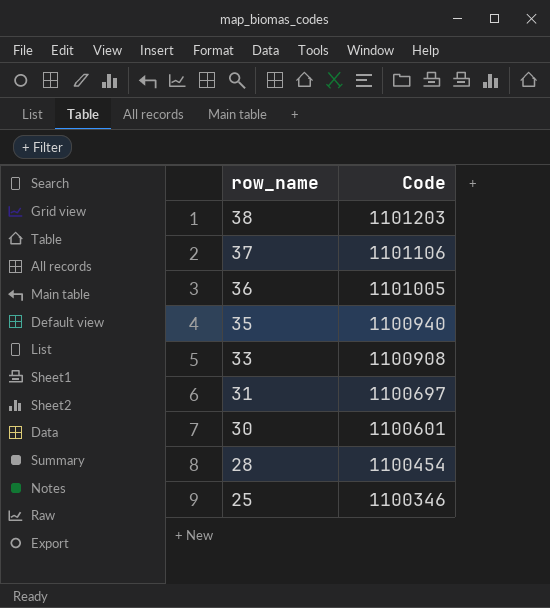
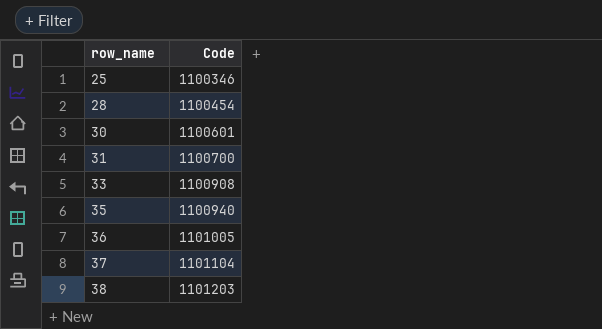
row order: row_name descending -> row_name ascending
31 | Code: 1100697 -> 1100700
37 | Code: 1101106 -> 1101104

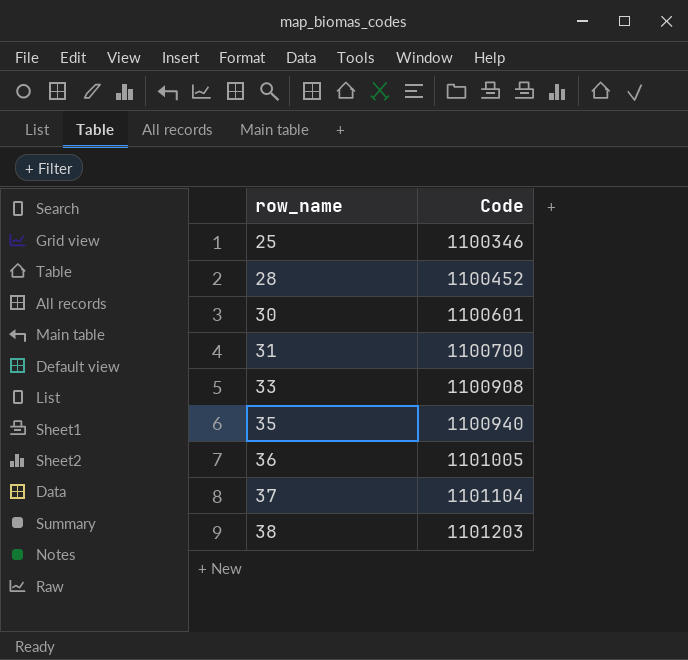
28 | Code: 1100454 -> 1100452

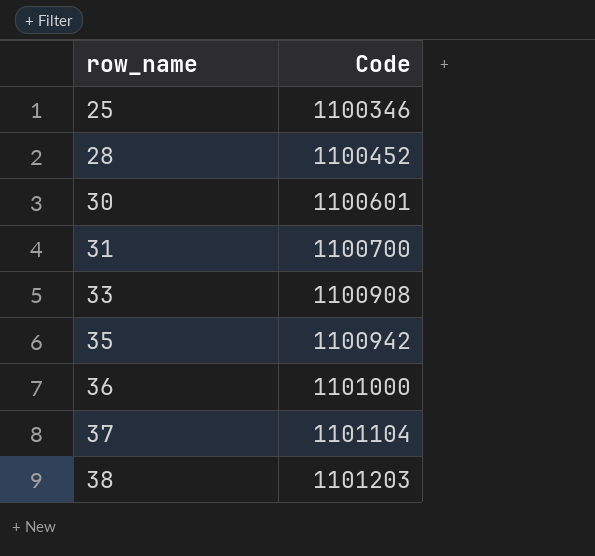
35 | Code: 1100940 -> 1100942
36 | Code: 1101005 -> 1101000

